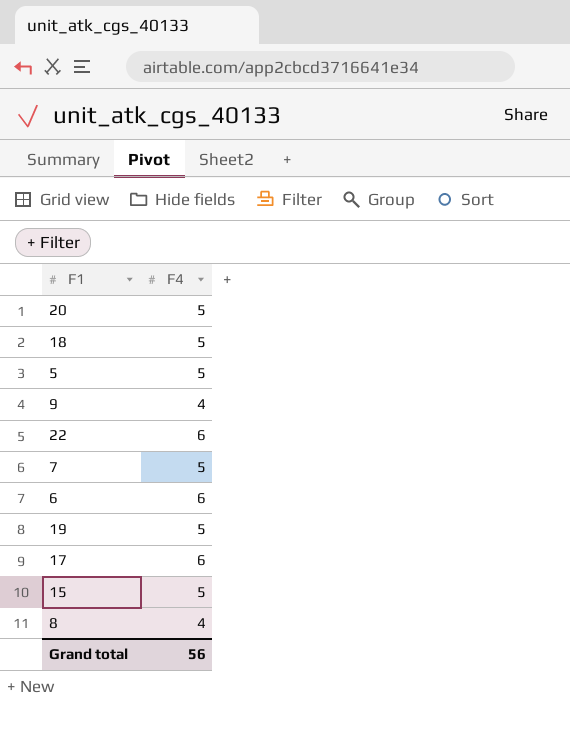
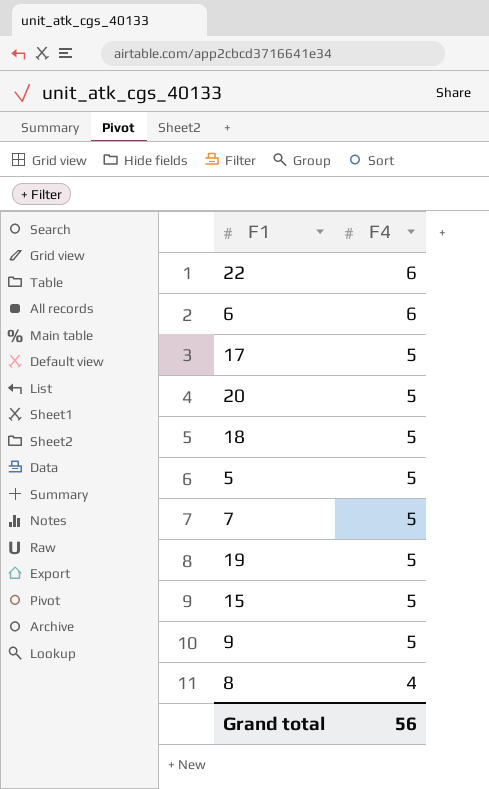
row order: none -> F4 descending
17 | F4: 6 -> 5
9 | F4: 4 -> 5

